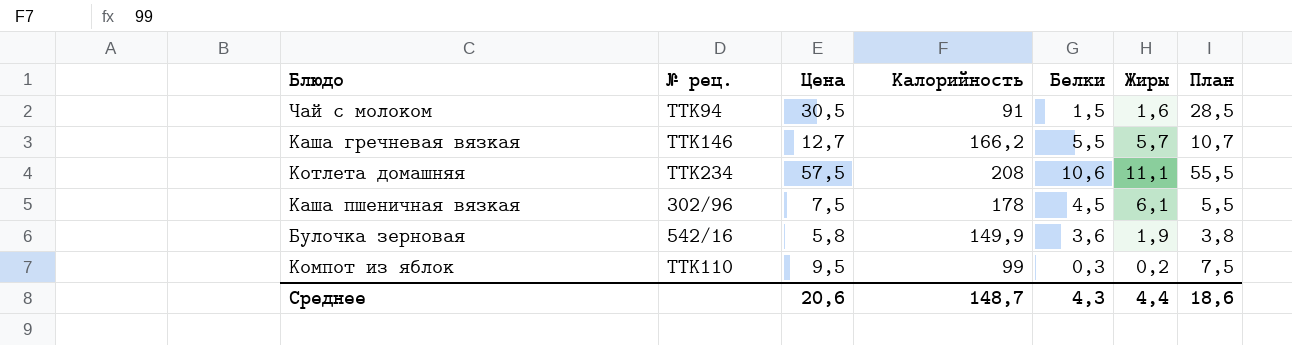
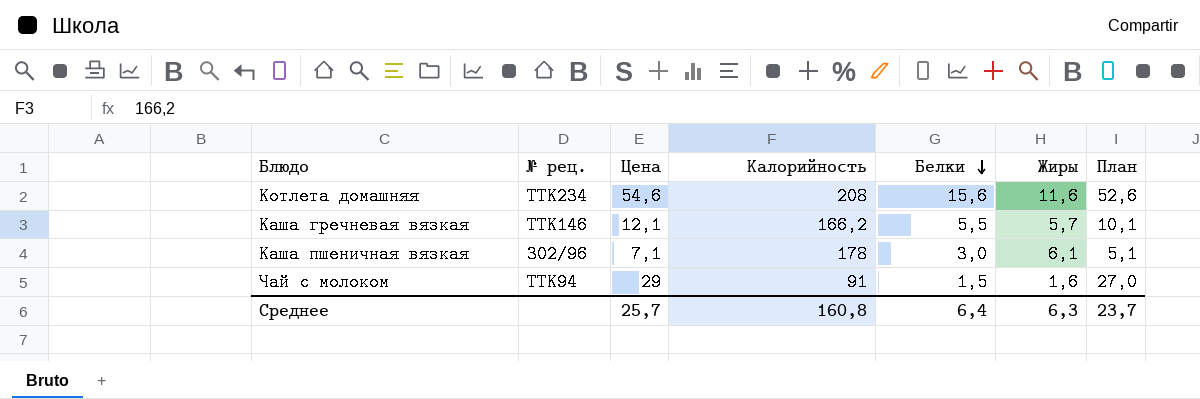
row order: none -> Белки descending
row Булочка зерновая: 542/16 | 5,8 | 149,9 | 3,6 | 1,9 | 3,8 -> none
row Компот из яблок: ТТК110 | 9,5 | 99 | 0,3 | 0,2 | 7,5 -> none
Котлета домашняя | Цена: 57,5 -> 54,6
Котлета домашняя | Белки: 10,6 -> 15,6
Котлета домашняя | Жиры: 11,1 -> 11,6
Котлета домашняя | План: 55,5 -> 52,6
Каша гречневая вязкая | Цена: 12,7 -> 12,1
Каша гречневая вязкая | План: 10,7 -> 10,1
Каша пшеничная вязкая | Цена: 7,5 -> 7,1
Каша пшеничная вязкая | Белки: 4,5 -> 3,0
Каша пшеничная вязкая | План: 5,5 -> 5,1
Чай с молоком | Цена: 30,5 -> 29
Чай с молоком | План: 28,5 -> 27,0
Среднее | Цена: 20,6 -> 25,7
Среднее | Калорийность: 148,7 -> 160,8
Среднее | Белки: 4,3 -> 6,4
Среднее | Жиры: 4,4 -> 6,3
Среднее | План: 18,6 -> 23,7

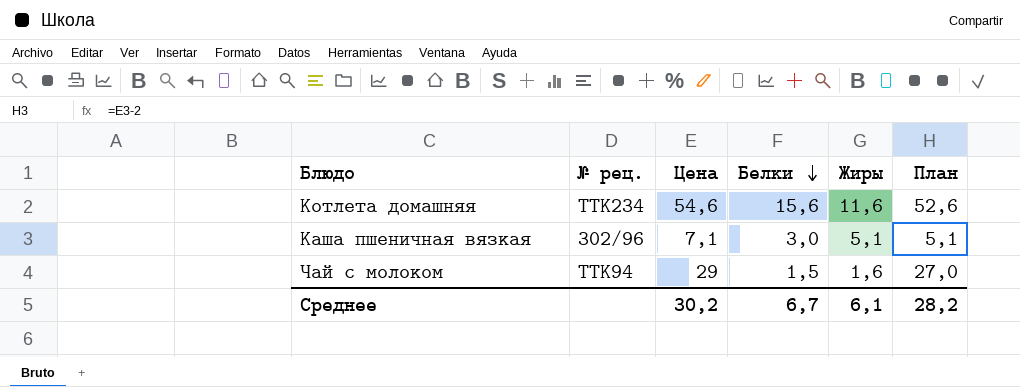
column Калорийность | position: 4 -> none
row Каша гречневая вязкая: ТТК146 | 12,1 | 166,2 | 5,5 | 5,7 | 10,1 -> none
Каша пшеничная вязкая | Жиры: 6,1 -> 5,1
Среднее | Цена: 25,7 -> 30,2
Среднее | Белки: 6,4 -> 6,7
Среднее | Жиры: 6,3 -> 6,1
Среднее | План: 23,7 -> 28,2

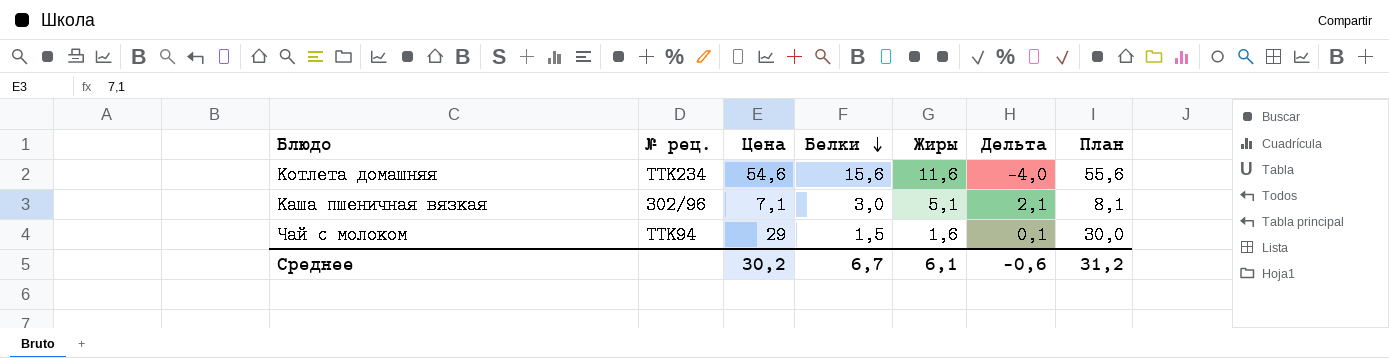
column Дельта | formula: none -> [Жиры] - [Белки]
column План | formula: [Цена] - 2 -> [Цена] + 1
Среднее | План: 28,2 -> 31,2

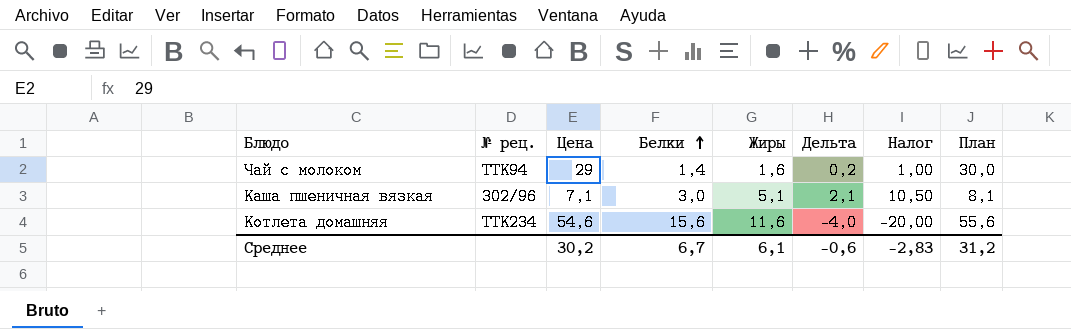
row order: Белки descending -> Белки ascending
column Налог | formula: none -> [Дельта] * 5
Чай с молоком | Белки: 1,5 -> 1,4
Чай с молоком | Дельта: 0,1 -> 0,2

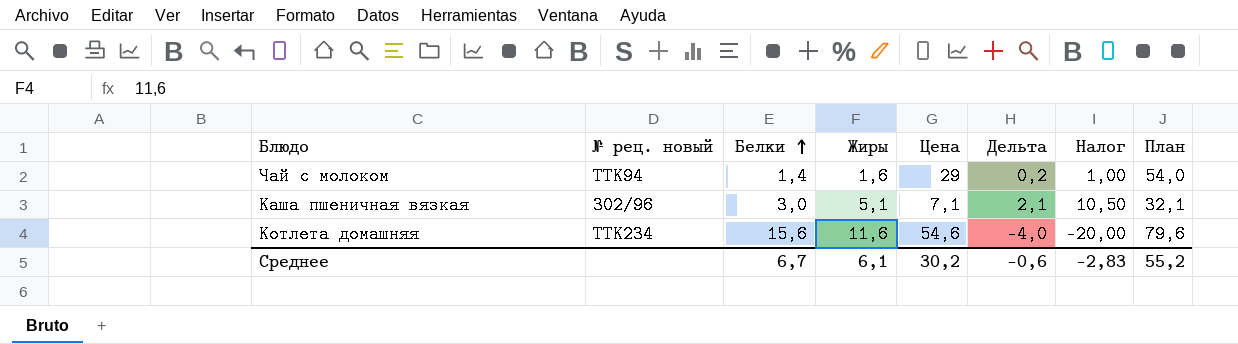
column name: № рец. -> № рец. новый
column Цена | position: 3 -> 5
column План | formula: [Цена] + 1 -> [Цена] + 25
Среднее | План: 31,2 -> 55,2

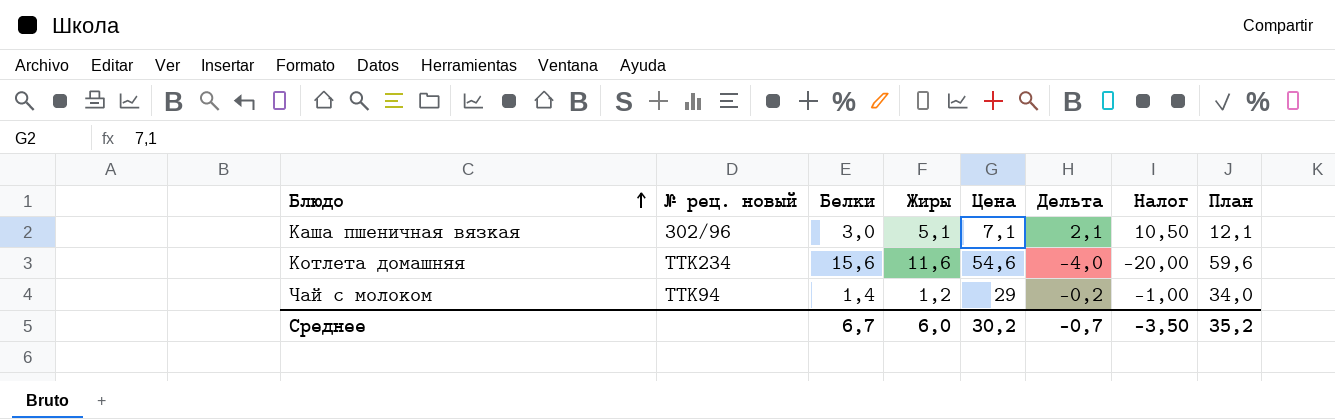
row order: Белки ascending -> Блюдо ascending
column План | formula: [Цена] + 25 -> [Цена] + 5
Чай с молоком | Жиры: 1,6 -> 1,2
Чай с молоком | Дельта: 0,2 -> -0,2
Чай с молоком | Налог: 1,00 -> -1,00
Среднее | Жиры: 6,1 -> 6,0
Среднее | Дельта: -0,6 -> -0,7
Среднее | Налог: -2,83 -> -3,50
Среднее | План: 55,2 -> 35,2

